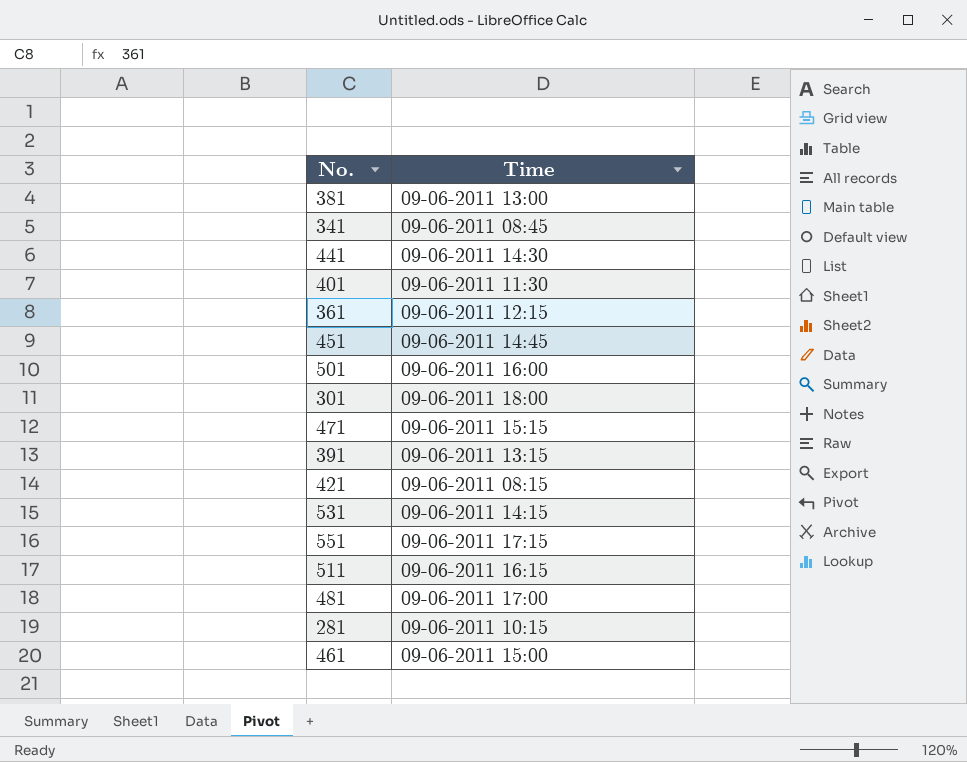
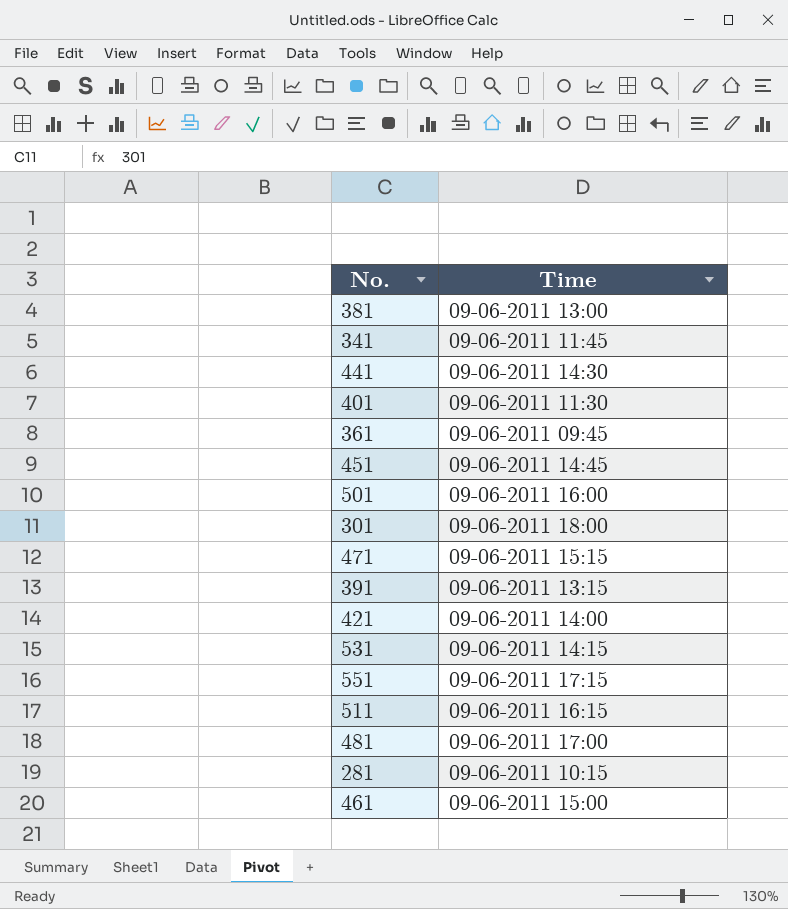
341 | Time: 09-06-2011 08:45 -> 09-06-2011 11:45
361 | Time: 09-06-2011 12:15 -> 09-06-2011 09:45
421 | Time: 09-06-2011 08:15 -> 09-06-2011 14:00

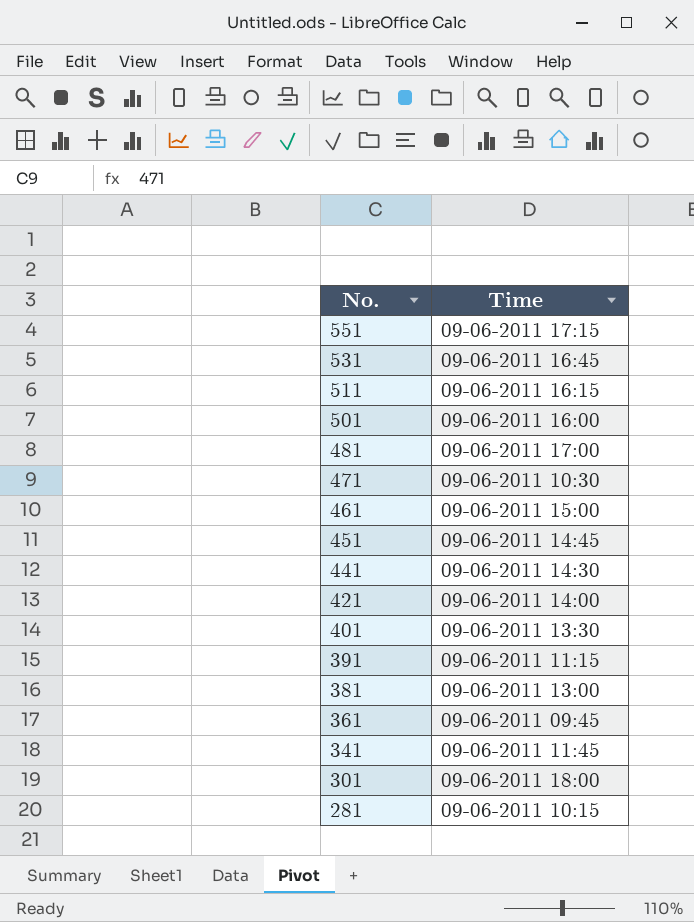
row order: none -> No. descending
531 | Time: 09-06-2011 14:15 -> 09-06-2011 16:45
471 | Time: 09-06-2011 15:15 -> 09-06-2011 10:30
401 | Time: 09-06-2011 11:30 -> 09-06-2011 13:30
391 | Time: 09-06-2011 13:15 -> 09-06-2011 11:15

